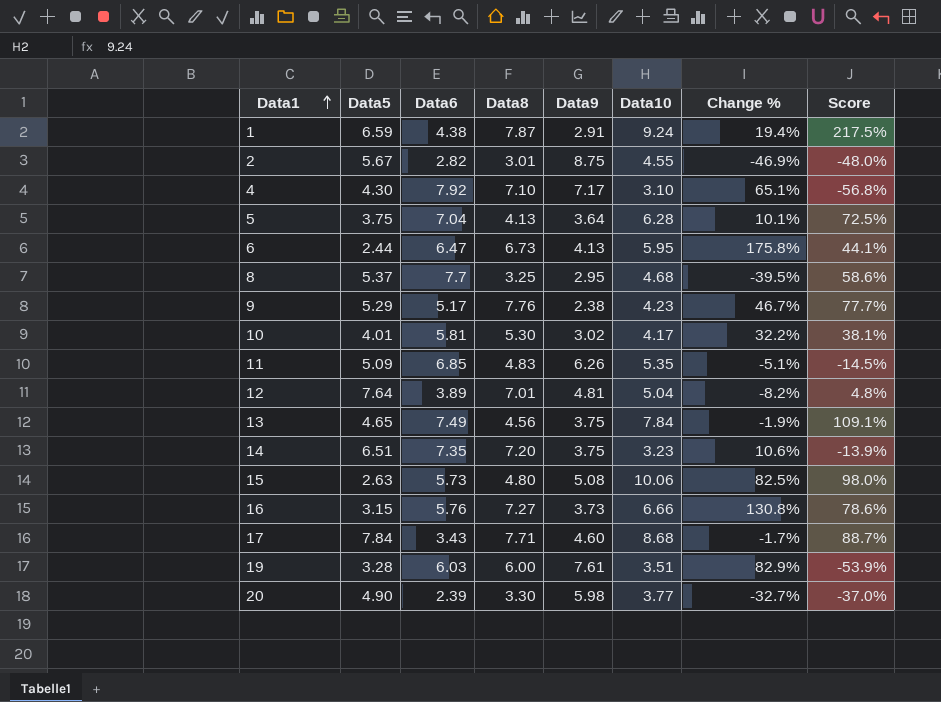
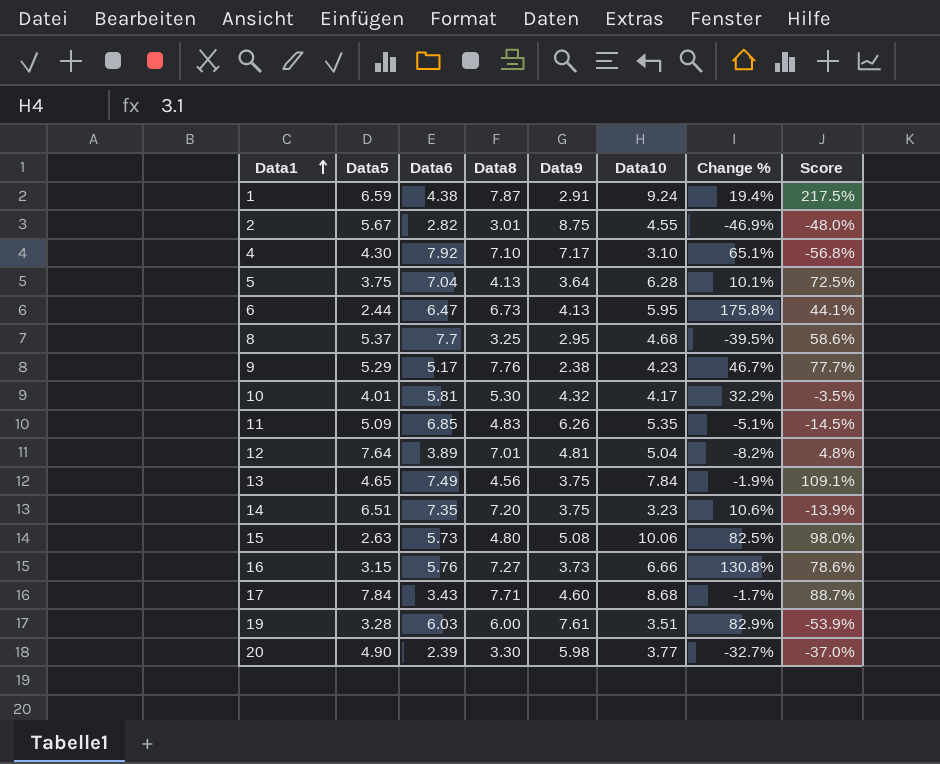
10 | Data9: 3.02 -> 4.32
10 | Score: 38.1% -> -3.5%

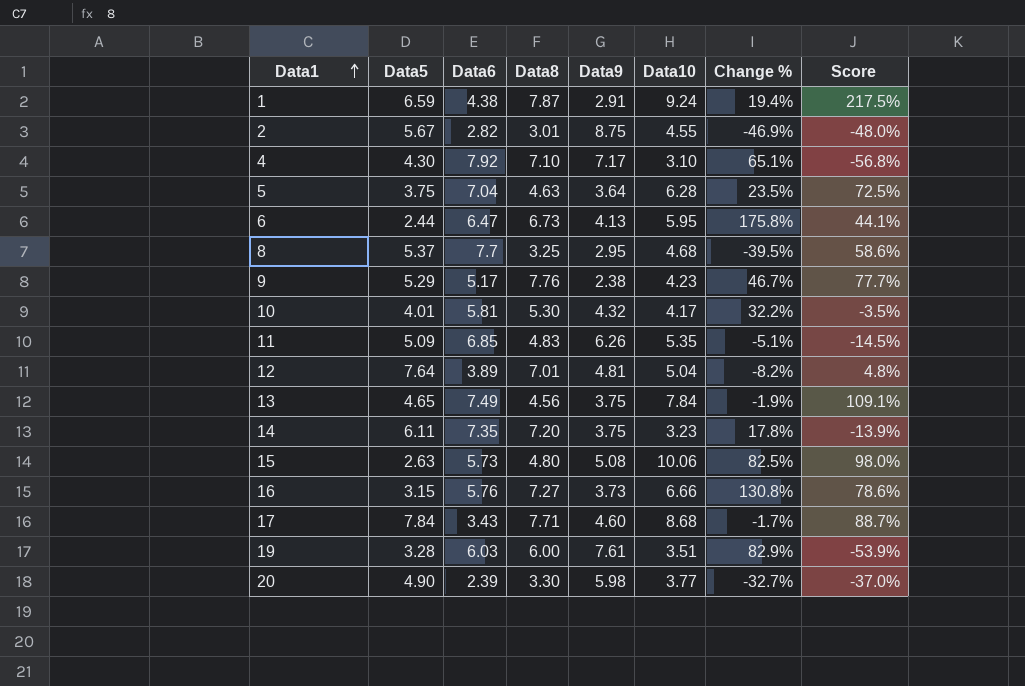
5 | Data8: 4.13 -> 4.63
5 | Change %: 10.1% -> 23.5%
14 | Data5: 6.51 -> 6.11
14 | Change %: 10.6% -> 17.8%

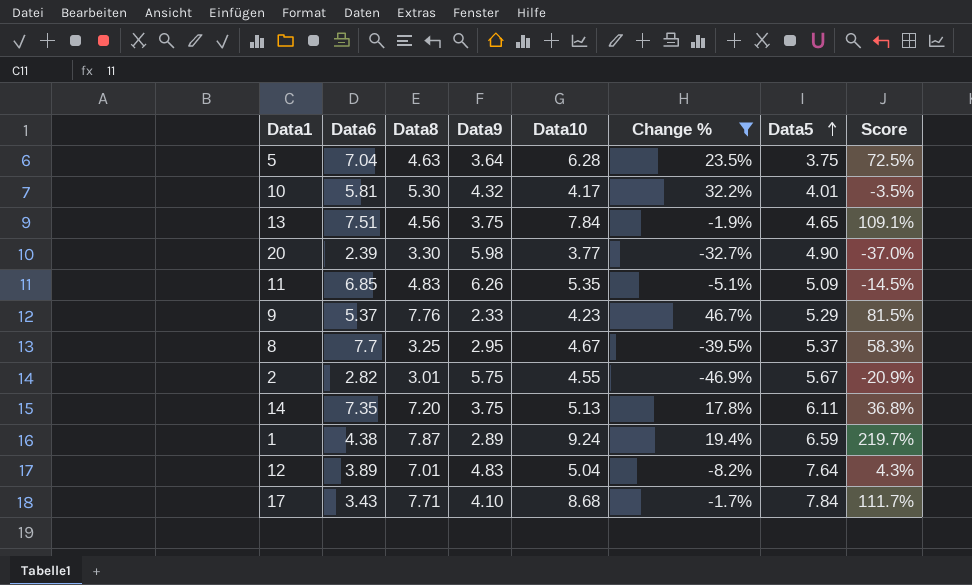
filter: none -> Change % <= 46.7%
row order: Data1 ascending -> Data5 ascending
column Data5 | position: 2 -> 7
13 | Data6: 7.49 -> 7.51
9 | Data6: 5.17 -> 5.37
9 | Data9: 2.38 -> 2.33
9 | Score: 77.7% -> 81.5%
8 | Data10: 4.68 -> 4.67
8 | Score: 58.6% -> 58.3%
2 | Data9: 8.75 -> 5.75
2 | Score: -48.0% -> -20.9%
14 | Data10: 3.23 -> 5.13
14 | Score: -13.9% -> 36.8%
1 | Data9: 2.91 -> 2.89
1 | Score: 217.5% -> 219.7%
12 | Data9: 4.81 -> 4.83
12 | Score: 4.8% -> 4.3%
17 | Data9: 4.60 -> 4.10
17 | Score: 88.7% -> 111.7%

